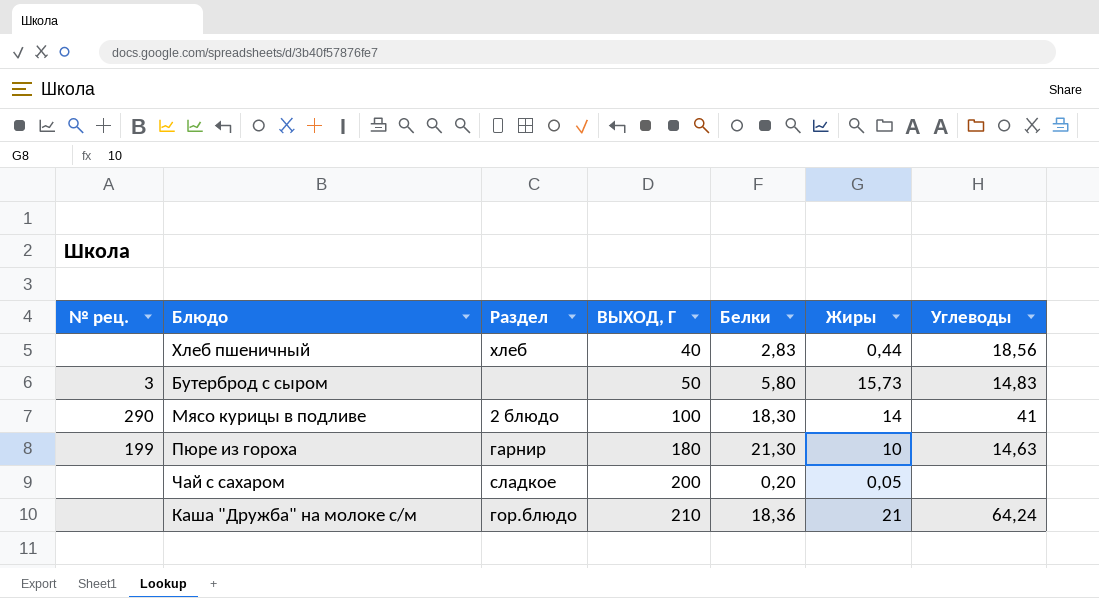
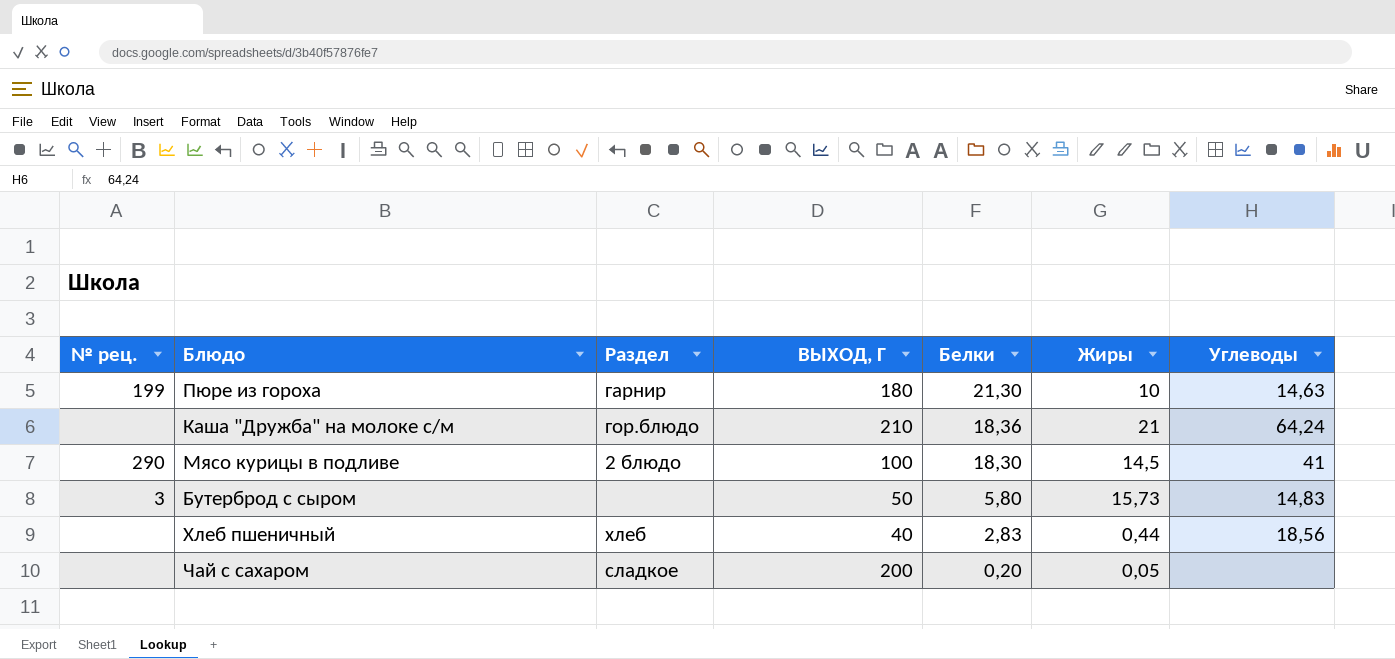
row order: ВЫХОД, Г ascending -> Белки descending
Мясо курицы в подливе | Жиры: 14 -> 14,5

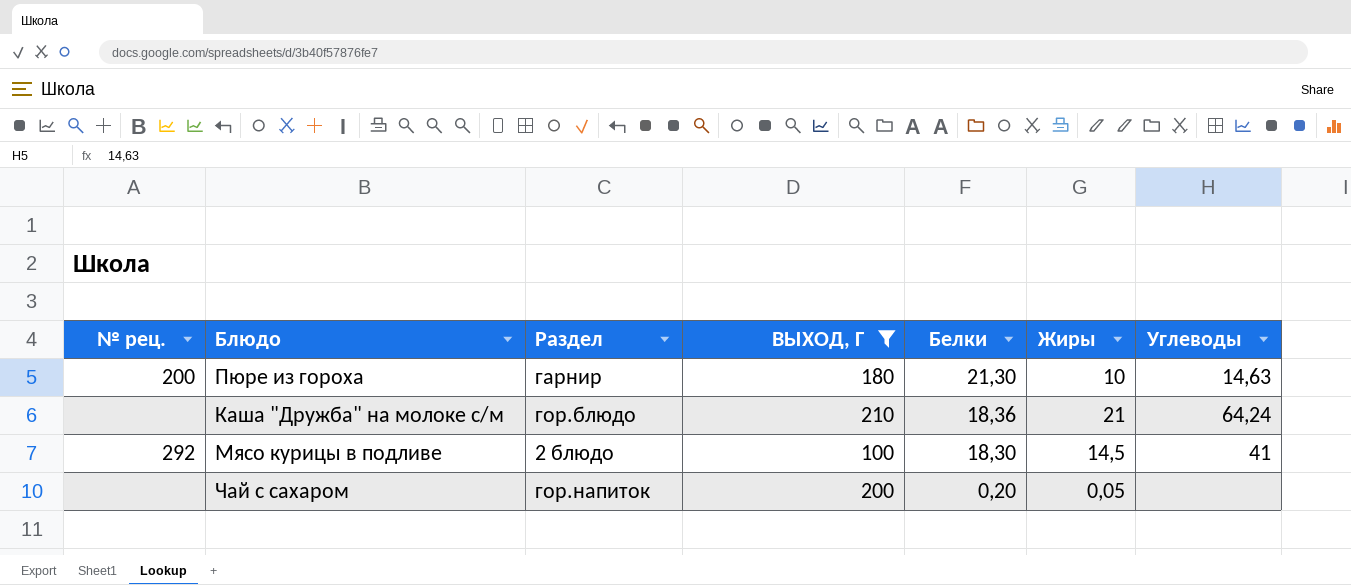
filter: none -> ВЫХОД, Г >= 100
Пюре из гороха | № рец.: 199 -> 200
Мясо курицы в подливе | № рец.: 290 -> 292
Чай с сахаром | Раздел: сладкое -> гор.напиток

